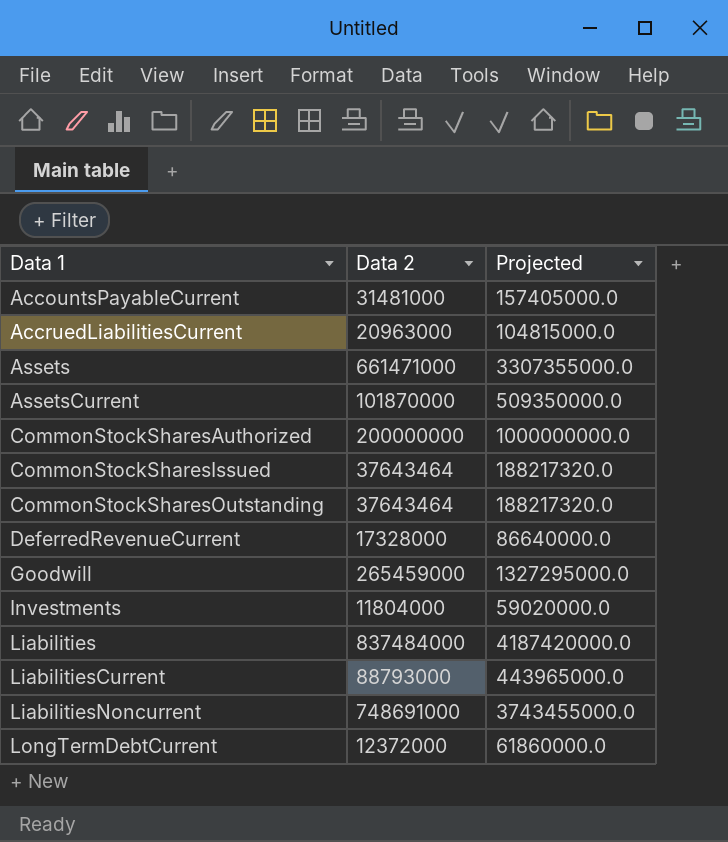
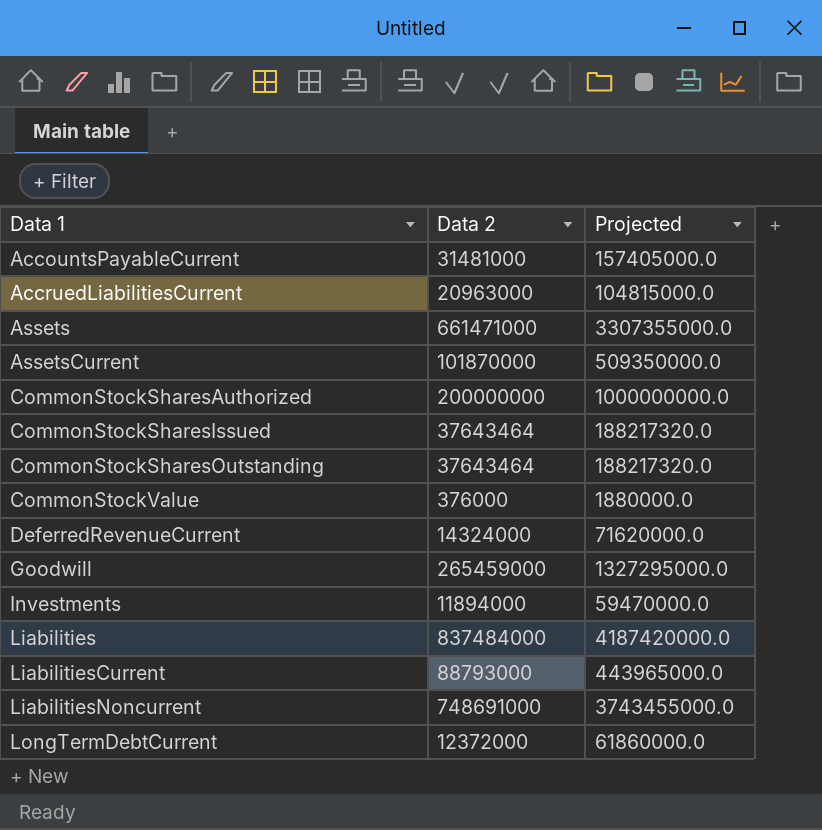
row CommonStockValue: none -> 376000 | 1880000.0
DeferredRevenueCurrent | Data 2: 17328000 -> 14324000
DeferredRevenueCurrent | Projected: 86640000.0 -> 71620000.0
Investments | Data 2: 11804000 -> 11894000
Investments | Projected: 59020000.0 -> 59470000.0

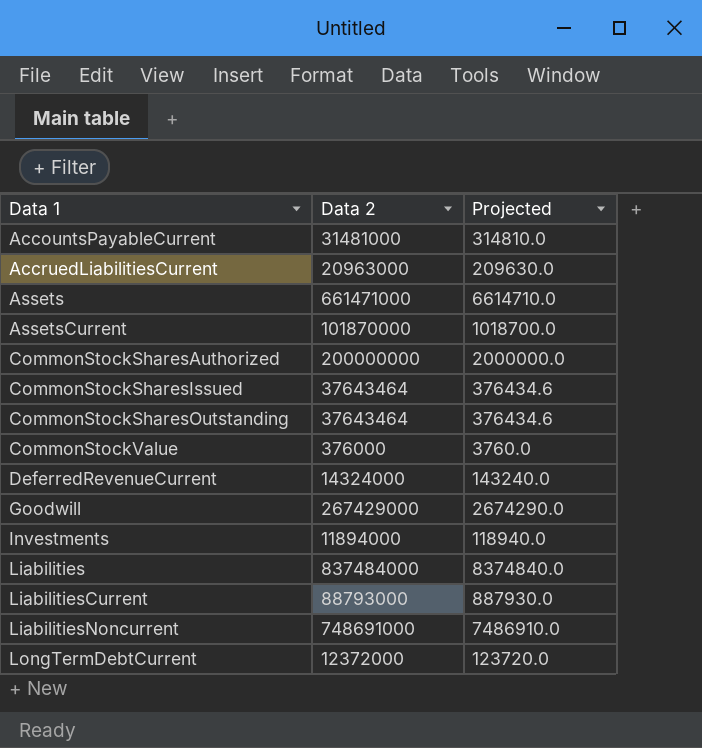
column Projected | formula: [Data 2] * 5 -> [Data 2] * 0.01
Goodwill | Data 2: 265459000 -> 267429000

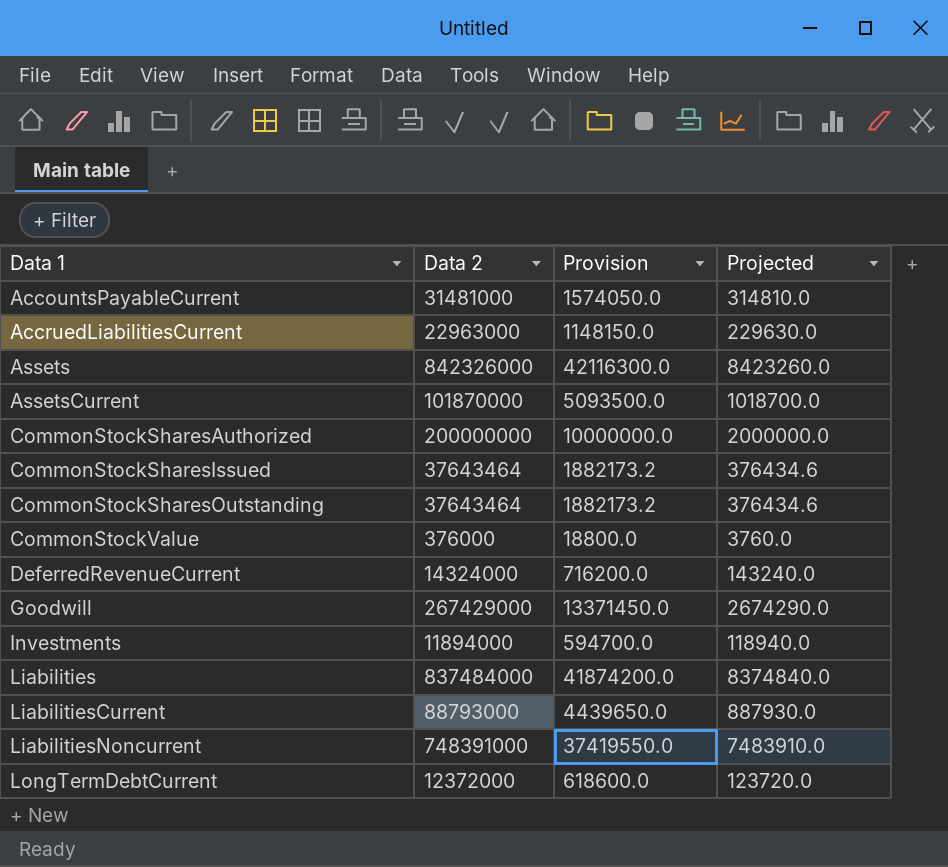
column Provision | formula: none -> [Data 2] * 0.05
AccruedLiabilitiesCurrent | Data 2: 20963000 -> 22963000
AccruedLiabilitiesCurrent | Projected: 209630.0 -> 229630.0
Assets | Data 2: 661471000 -> 842326000
Assets | Projected: 6614710.0 -> 8423260.0
LiabilitiesNoncurrent | Data 2: 748691000 -> 748391000
LiabilitiesNoncurrent | Projected: 7486910.0 -> 7483910.0

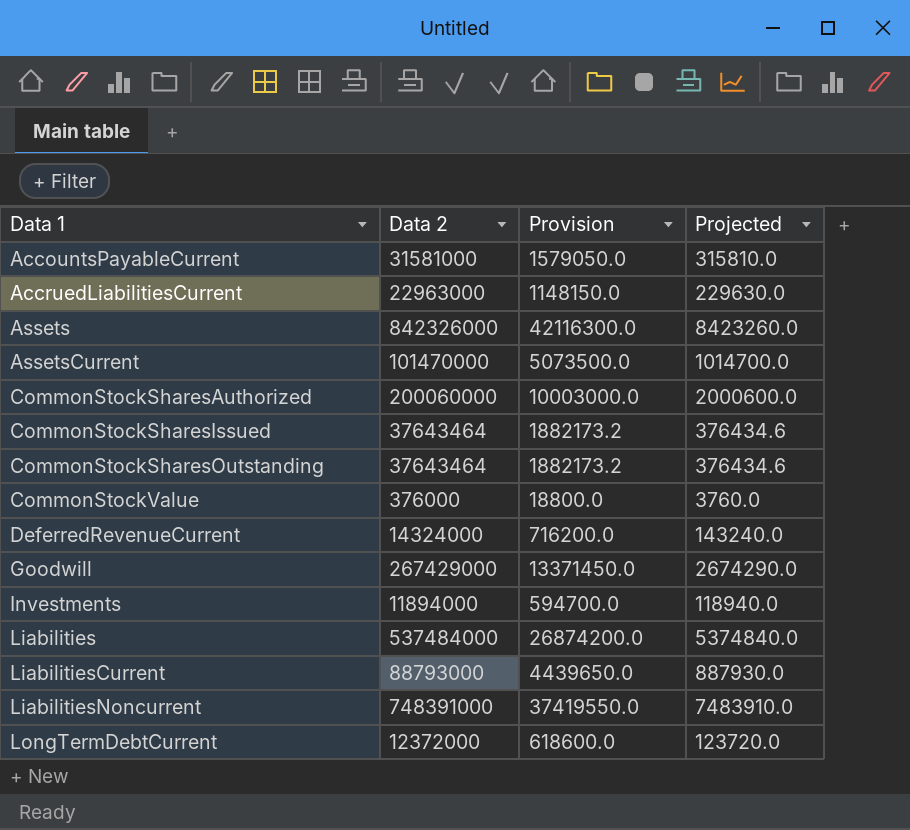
AccountsPayableCurrent | Data 2: 31481000 -> 31581000
AccountsPayableCurrent | Provision: 1574050.0 -> 1579050.0
AccountsPayableCurrent | Projected: 314810.0 -> 315810.0
AssetsCurrent | Data 2: 101870000 -> 101470000
AssetsCurrent | Provision: 5093500.0 -> 5073500.0
AssetsCurrent | Projected: 1018700.0 -> 1014700.0
CommonStockSharesAuthorized | Data 2: 200000000 -> 200060000
CommonStockSharesAuthorized | Provision: 10000000.0 -> 10003000.0
CommonStockSharesAuthorized | Projected: 2000000.0 -> 2000600.0
Liabilities | Data 2: 837484000 -> 537484000
Liabilities | Provision: 41874200.0 -> 26874200.0
Liabilities | Projected: 8374840.0 -> 5374840.0

